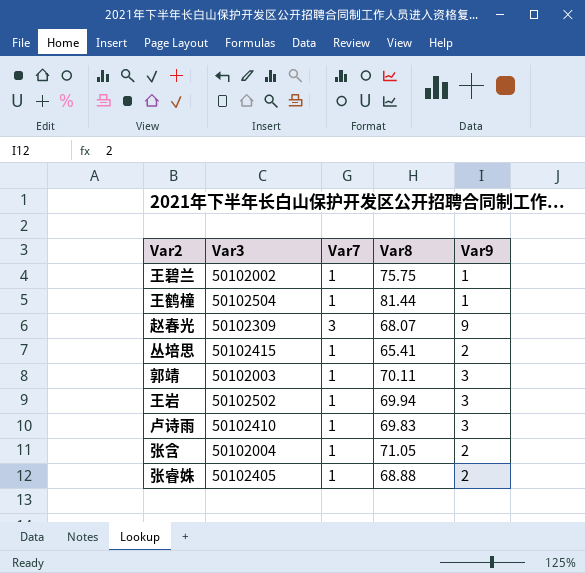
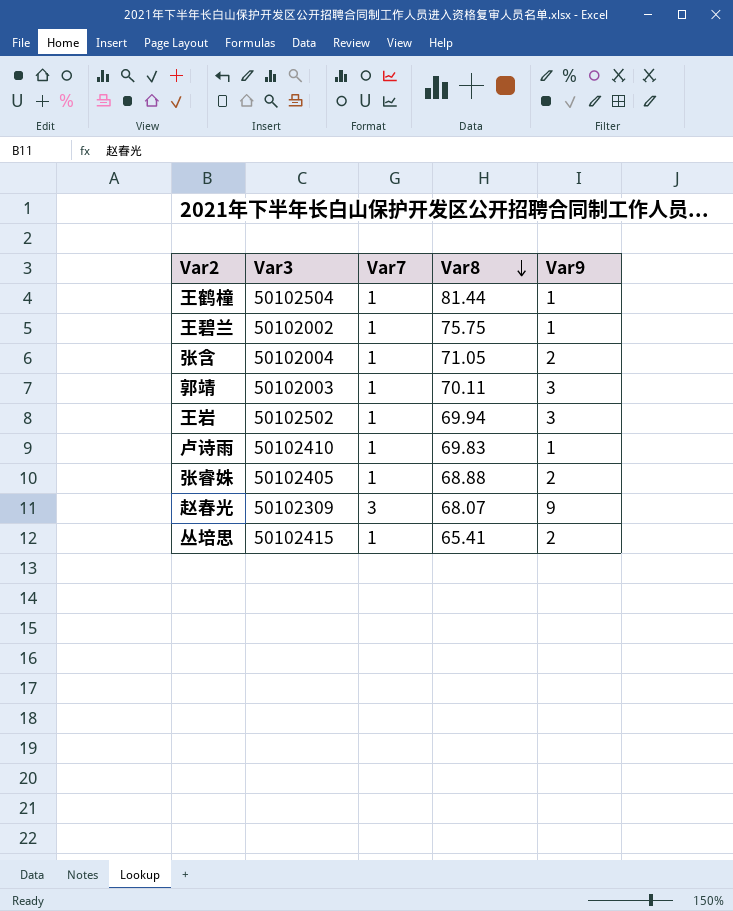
row order: none -> Var8 descending
卢诗雨 | Var9: 3 -> 1

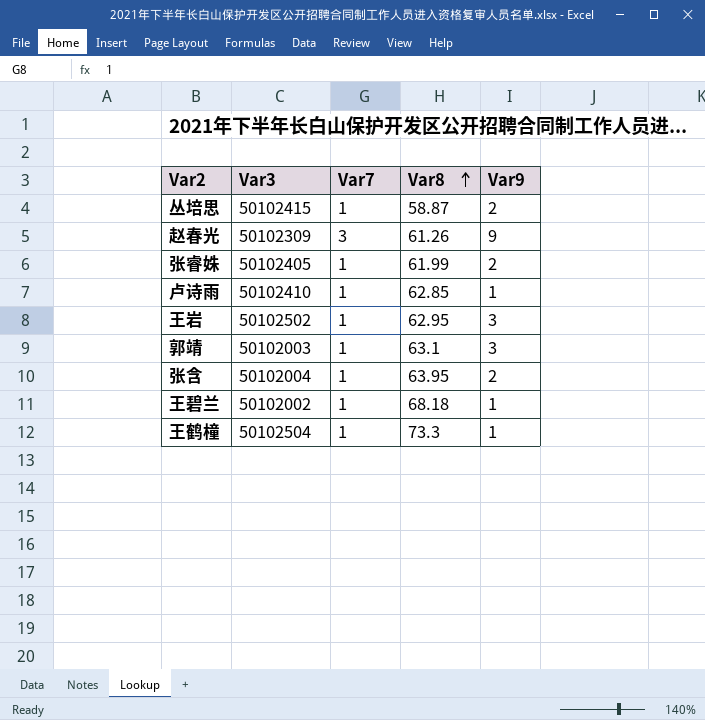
row order: Var8 descending -> Var8 ascending
丛培思 | Var8: 65.41 -> 58.87
赵春光 | Var8: 68.07 -> 61.26
张睿姝 | Var8: 68.88 -> 61.99
卢诗雨 | Var8: 69.83 -> 62.85
王岩 | Var8: 69.94 -> 62.95
郭靖 | Var8: 70.11 -> 63.1
张含 | Var8: 71.05 -> 63.95
王碧兰 | Var8: 75.75 -> 68.18
王鹤橦 | Var8: 81.44 -> 73.3

